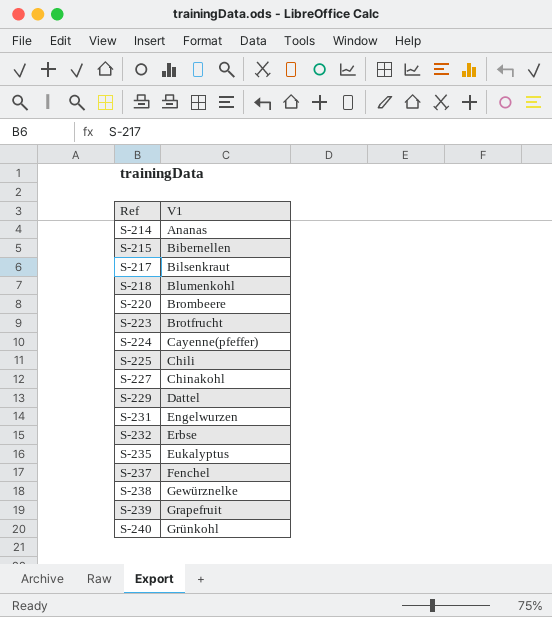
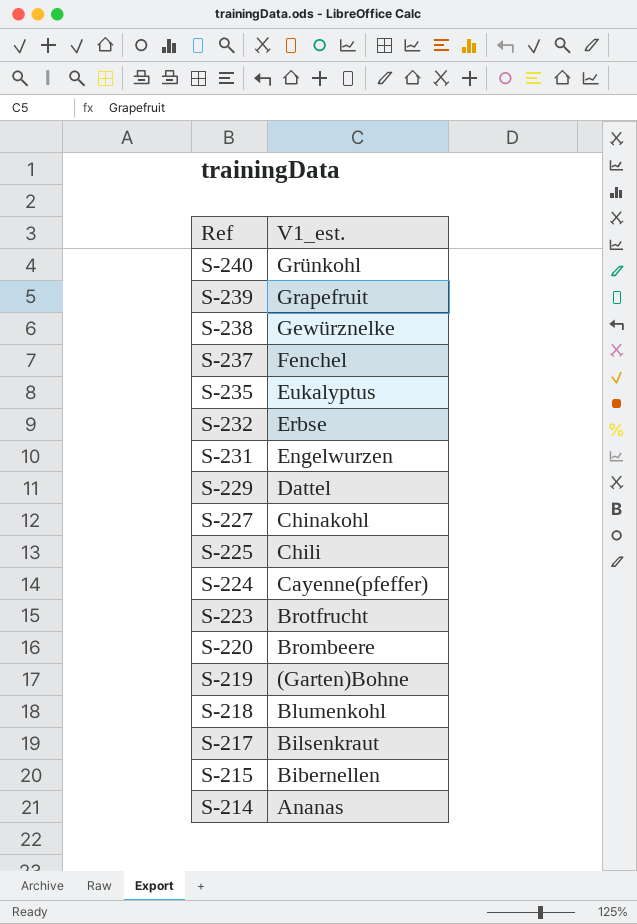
row order: Ref ascending -> Ref descending
column name: V1 -> V1_est.
row S-219: none -> (Garten)Bohne

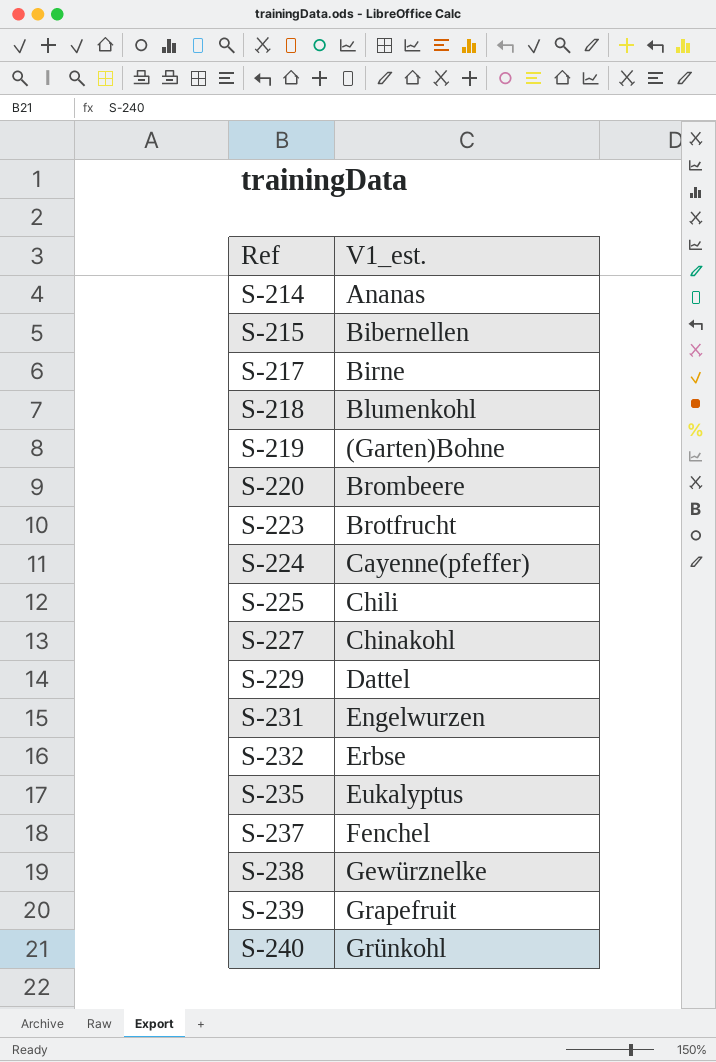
row order: Ref descending -> Ref ascending
S-217 | V1_est.: Bilsenkraut -> Birne

